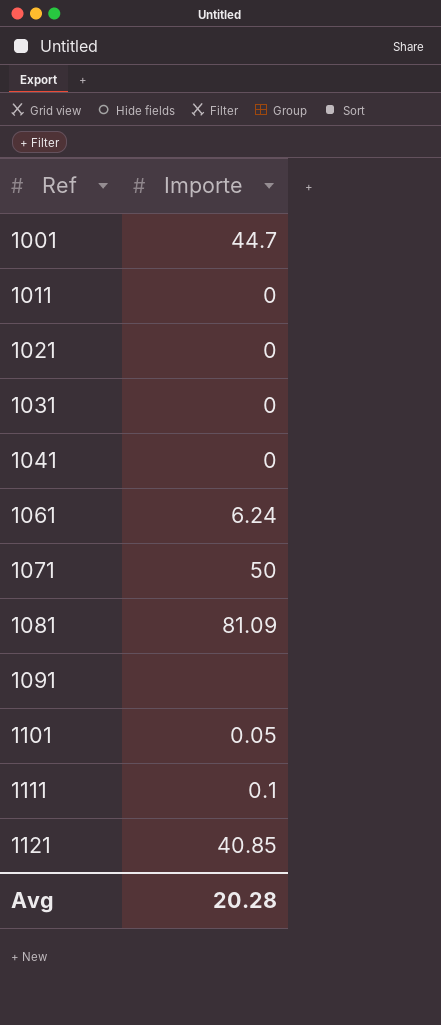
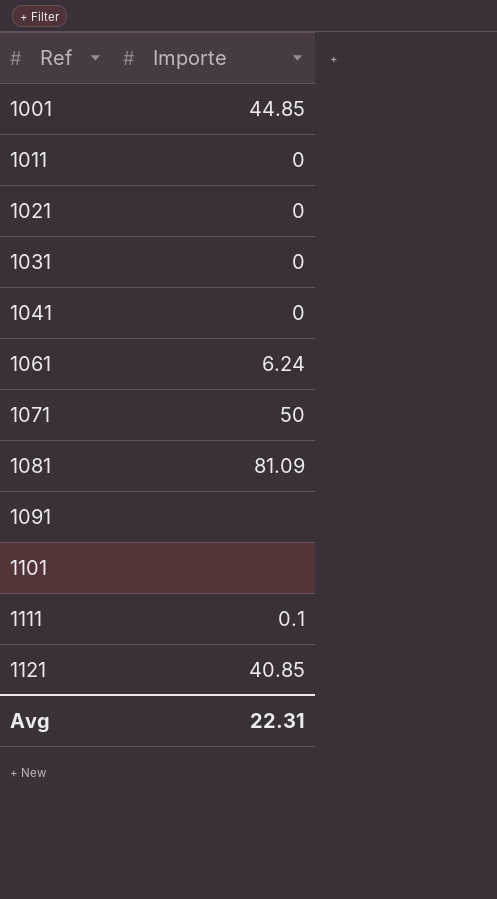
1001 | Importe: 44.7 -> 44.85
1101 | Importe: 0.05 -> none
Avg | Importe: 20.28 -> 22.31

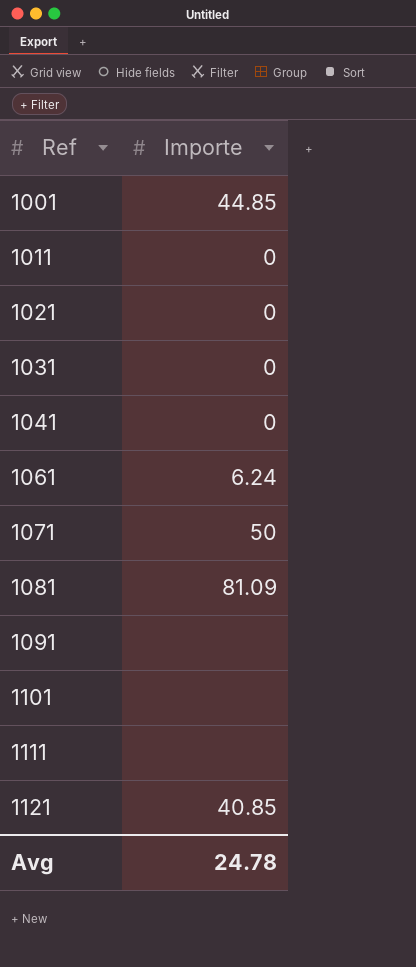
1111 | Importe: 0.1 -> none
Avg | Importe: 22.31 -> 24.78

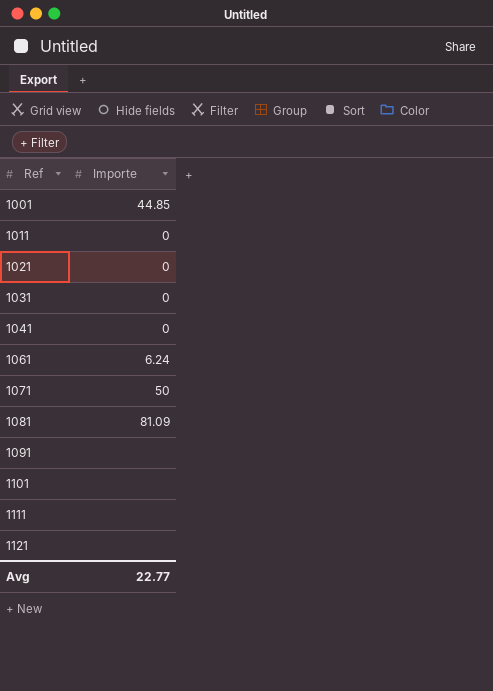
1121 | Importe: 40.85 -> none
Avg | Importe: 24.78 -> 22.77

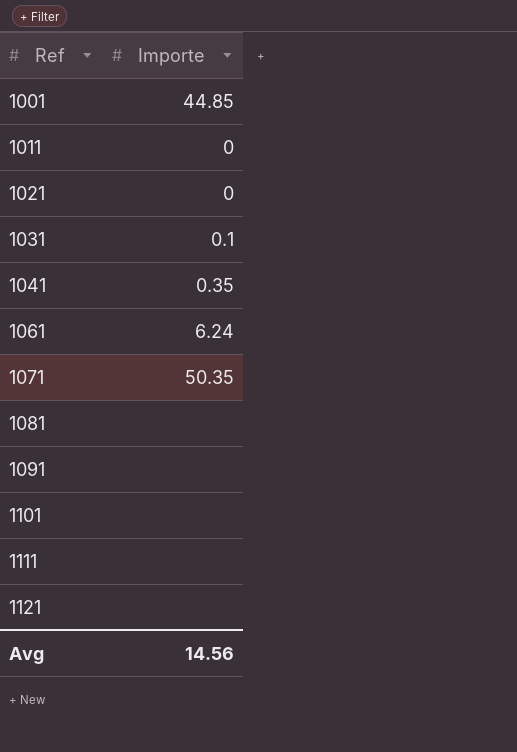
1031 | Importe: 0 -> 0.1
1041 | Importe: 0 -> 0.35
1071 | Importe: 50 -> 50.35
1081 | Importe: 81.09 -> none
Avg | Importe: 22.77 -> 14.56

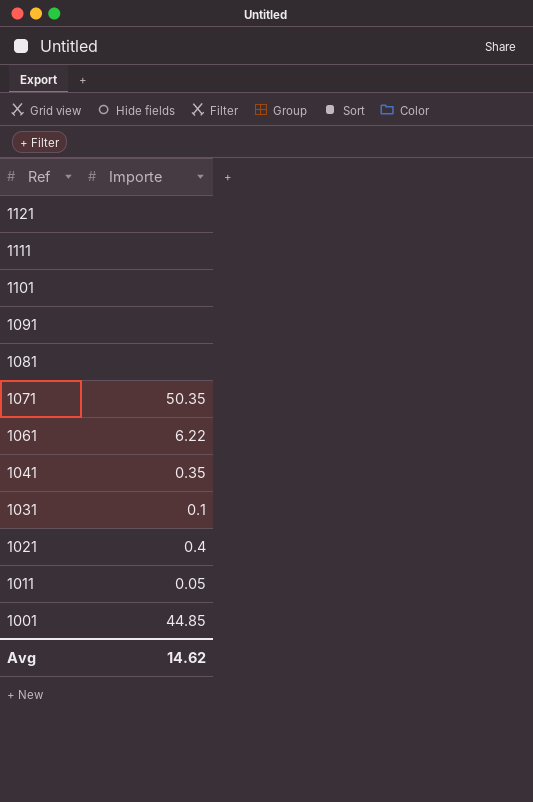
row order: Ref ascending -> Ref descending
1061 | Importe: 6.24 -> 6.22
1021 | Importe: 0 -> 0.4
1011 | Importe: 0 -> 0.05
Avg | Importe: 14.56 -> 14.62

